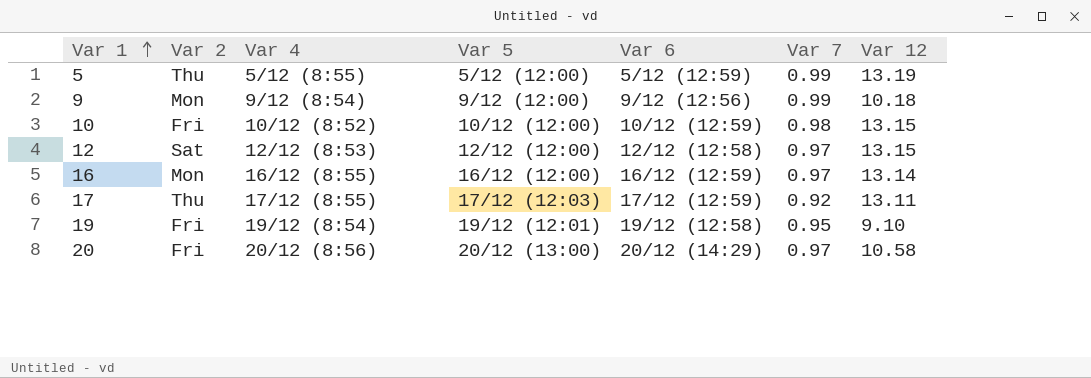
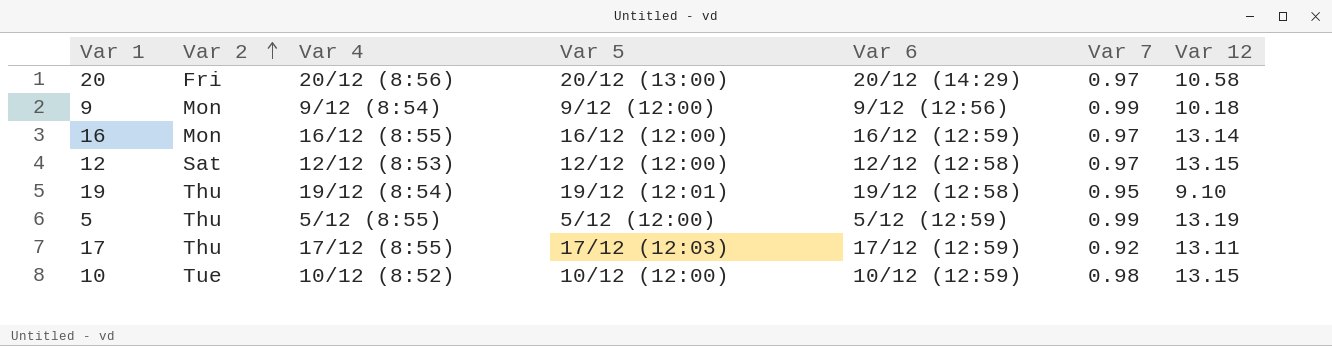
row order: Var 1 ascending -> Var 2 ascending
19 | Var 2: Fri -> Thu
10 | Var 2: Fri -> Tue

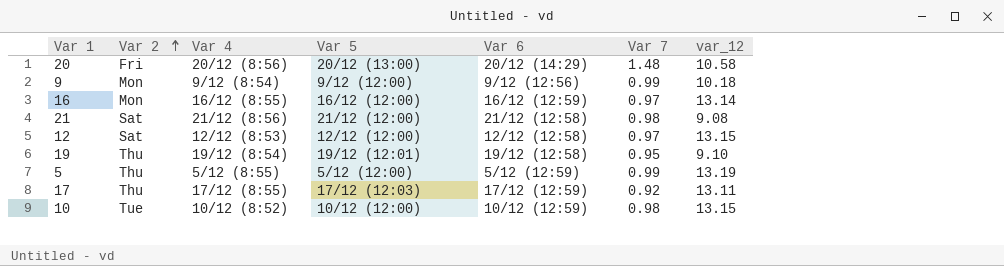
column name: Var 12 -> var_12
20 | Var 7: 0.97 -> 1.48
row 21: none -> Sat | 21/12 (8:56) | 21/12 (12:00) | 21/12 (12:58) | 0.98 | 9.08

